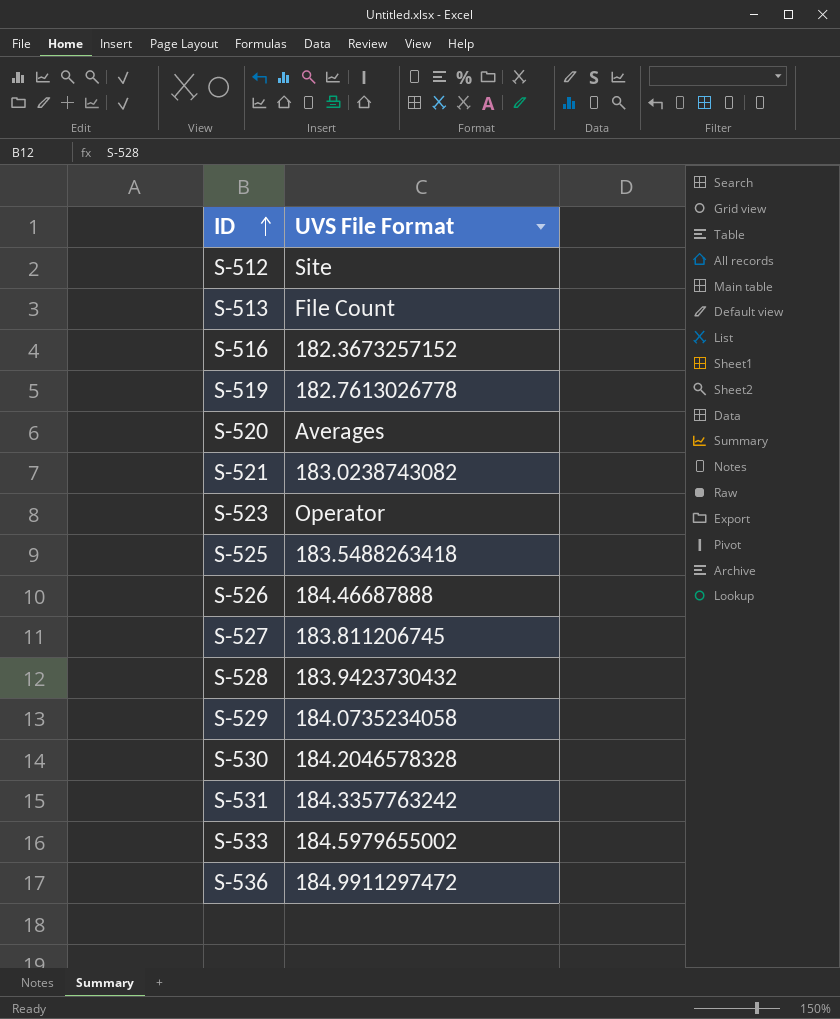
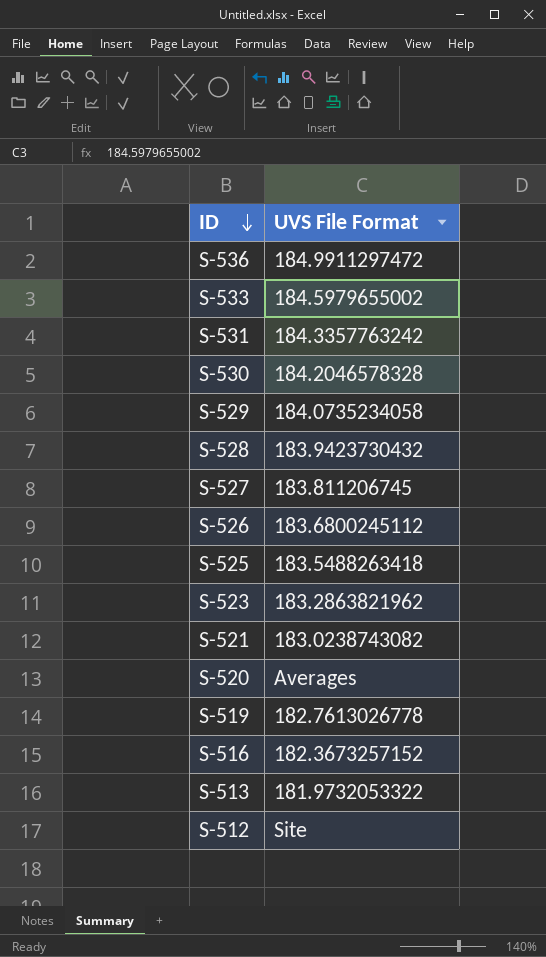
row order: ID ascending -> ID descending
S-526 | UVS File Format: 184.46687888 -> 183.6800245112
S-523 | UVS File Format: Operator -> 183.2863821962
S-513 | UVS File Format: File Count -> 181.9732053322

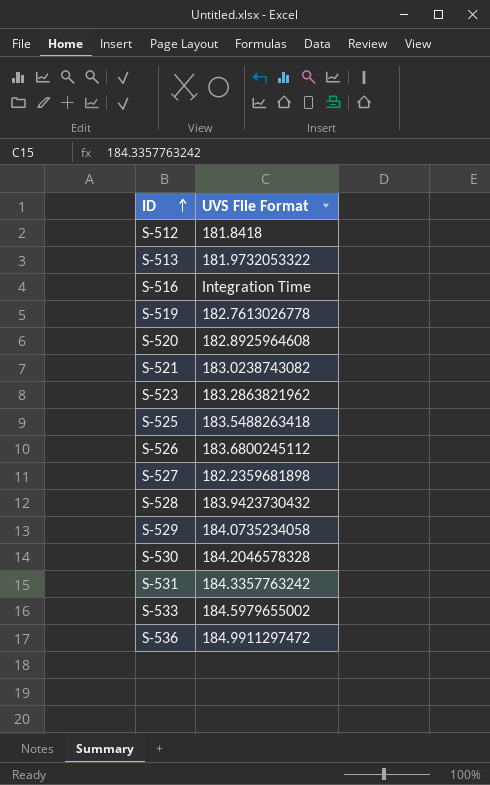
row order: ID descending -> ID ascending
S-512 | UVS File Format: Site -> 181.8418
S-516 | UVS File Format: 182.3673257152 -> Integration Time
S-520 | UVS File Format: Averages -> 182.8925964608
S-527 | UVS File Format: 183.811206745 -> 182.2359681898

